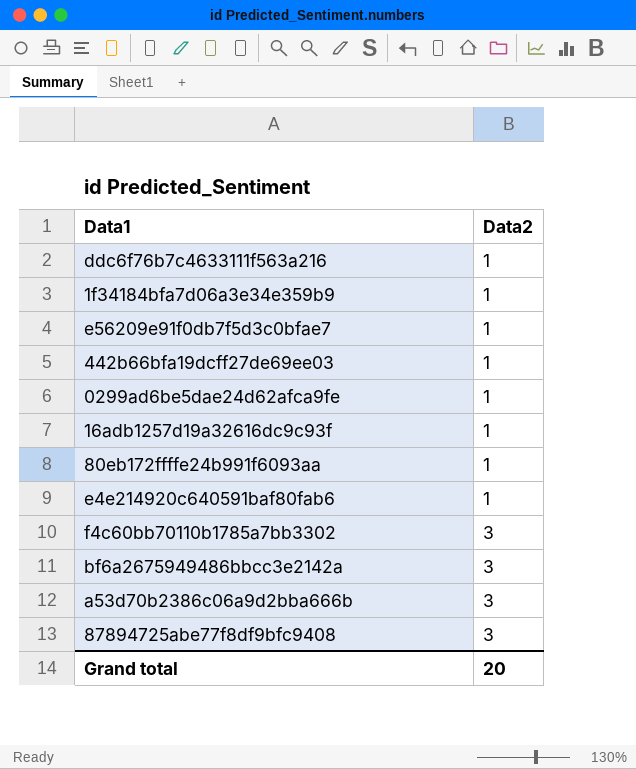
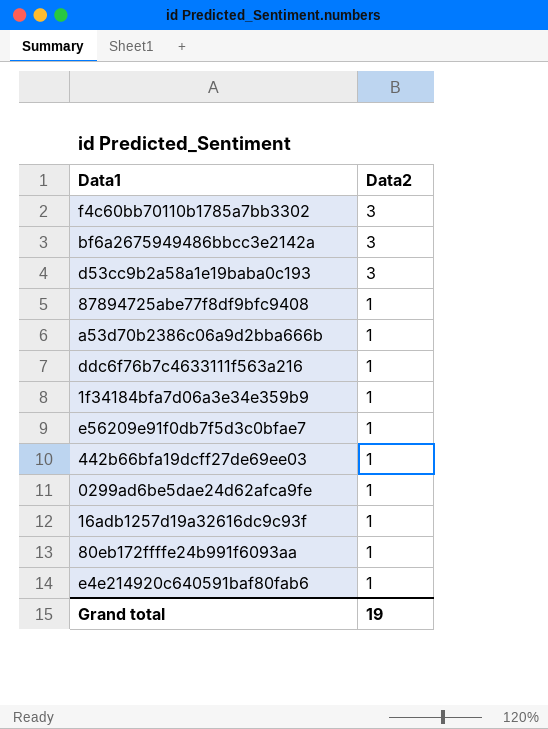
row order: Data2 ascending -> Data2 descending
row d53cc9b2a58a1e19baba0c193: none -> 3
87894725abe77f8df9bfc9408 | Data2: 3 -> 1
a53d70b2386c06a9d2bba666b | Data2: 3 -> 1
Grand total | Data2: 20 -> 19

